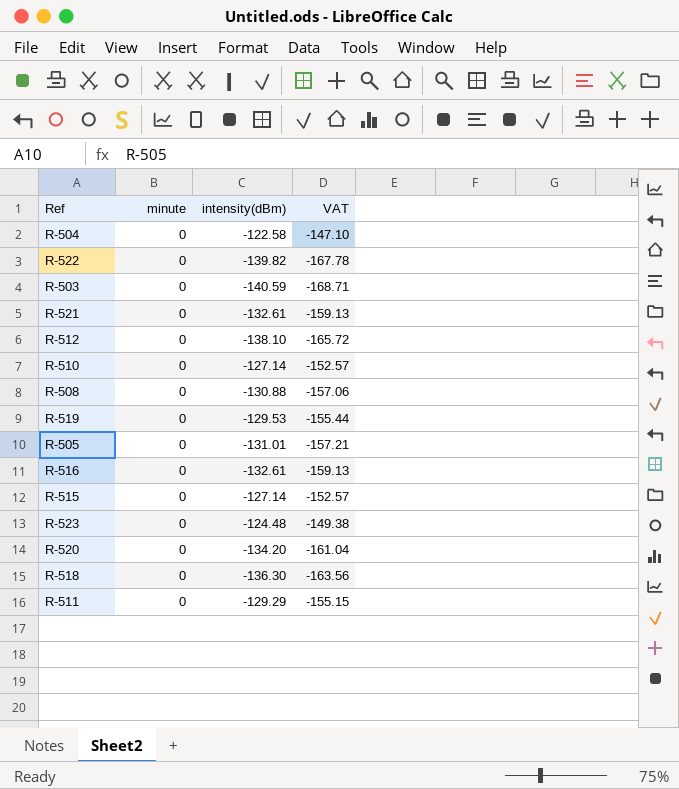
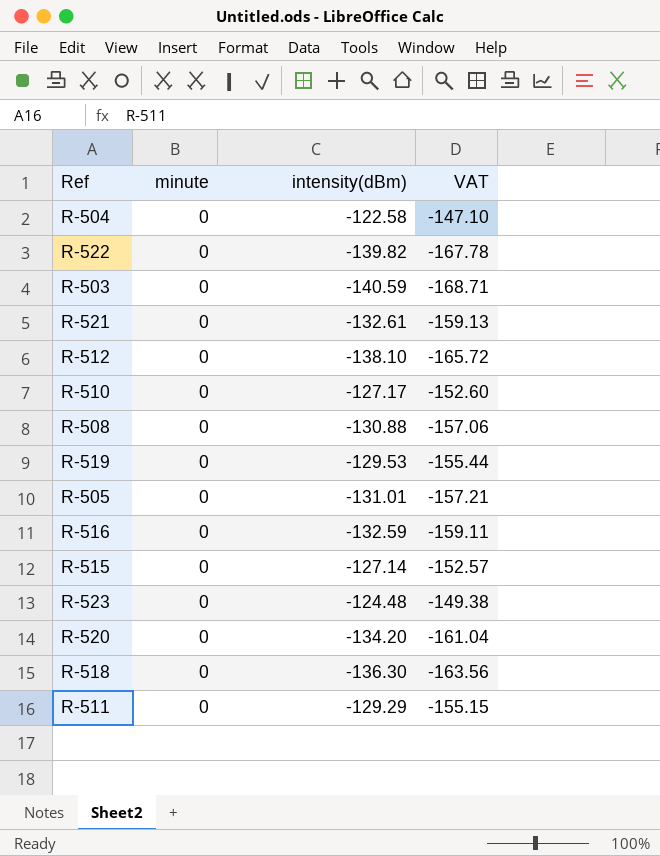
R-510 | intensity(dBm): -127.14 -> -127.17
R-510 | VAT: -152.57 -> -152.60
R-516 | intensity(dBm): -132.61 -> -132.59
R-516 | VAT: -159.13 -> -159.11

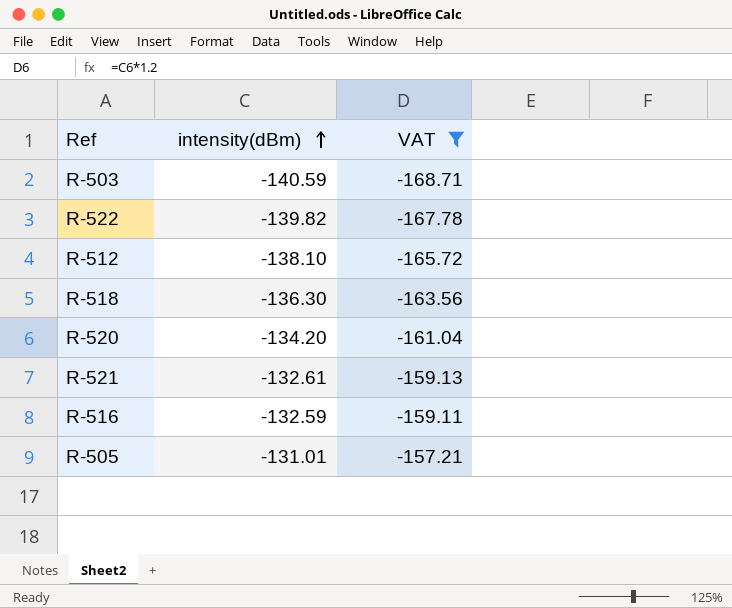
filter: none -> VAT <= -157.21
row order: none -> intensity(dBm) ascending
column minute | position: 2 -> none

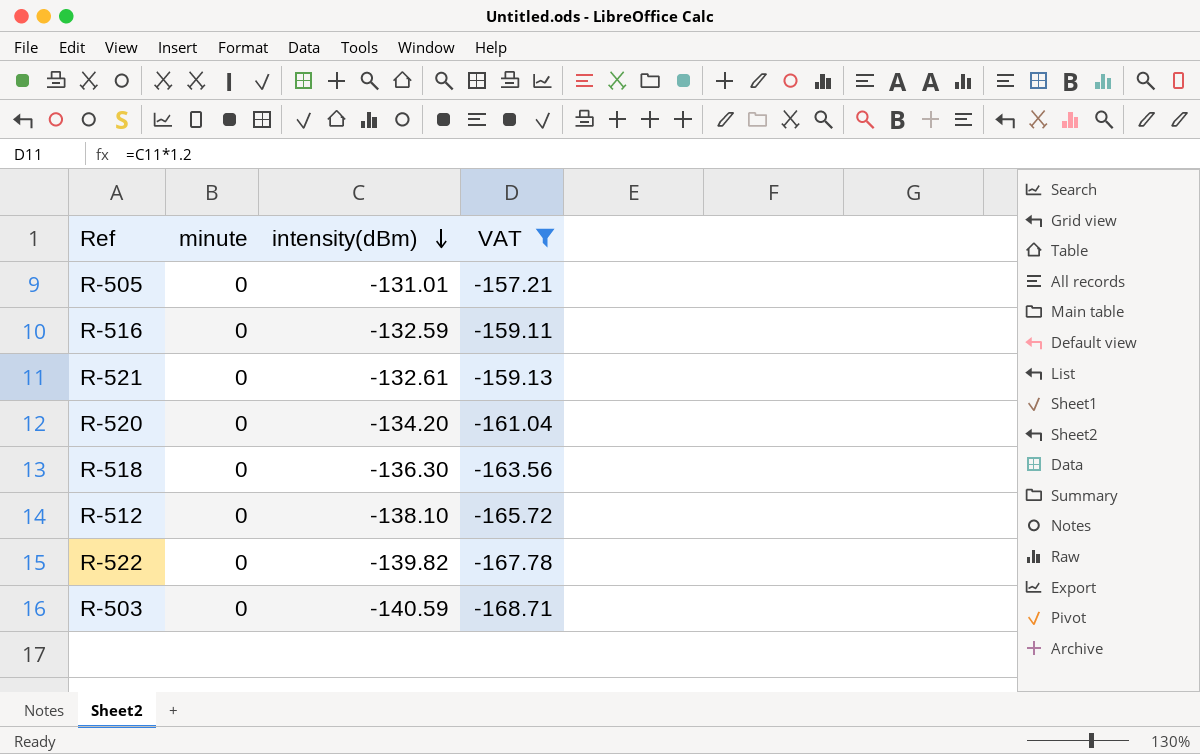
row order: intensity(dBm) ascending -> intensity(dBm) descending
column minute | position: none -> 2

